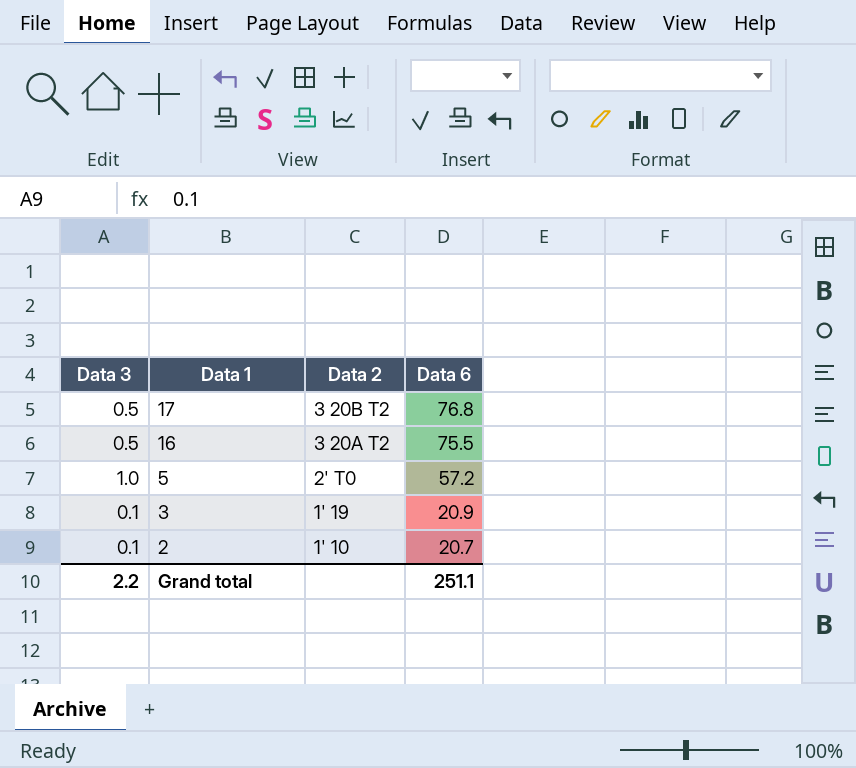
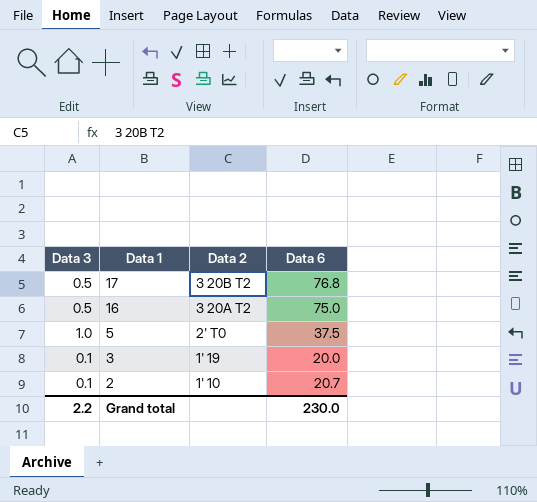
16 | Data 6: 75.5 -> 75.0
5 | Data 6: 57.2 -> 37.5
3 | Data 6: 20.9 -> 20.0
Grand total | Data 6: 251.1 -> 230.0

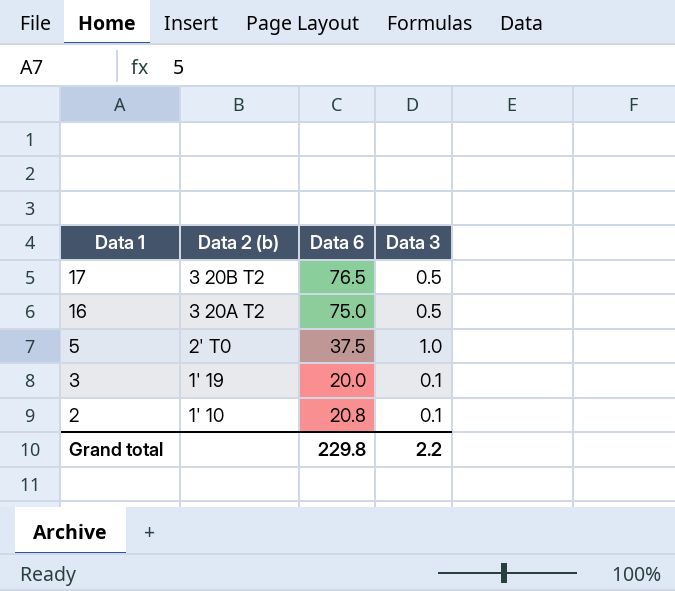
column name: Data 2 -> Data 2 (b)
column Data 3 | position: 1 -> 4
17 | Data 6: 76.8 -> 76.5
2 | Data 6: 20.7 -> 20.8
Grand total | Data 6: 230.0 -> 229.8

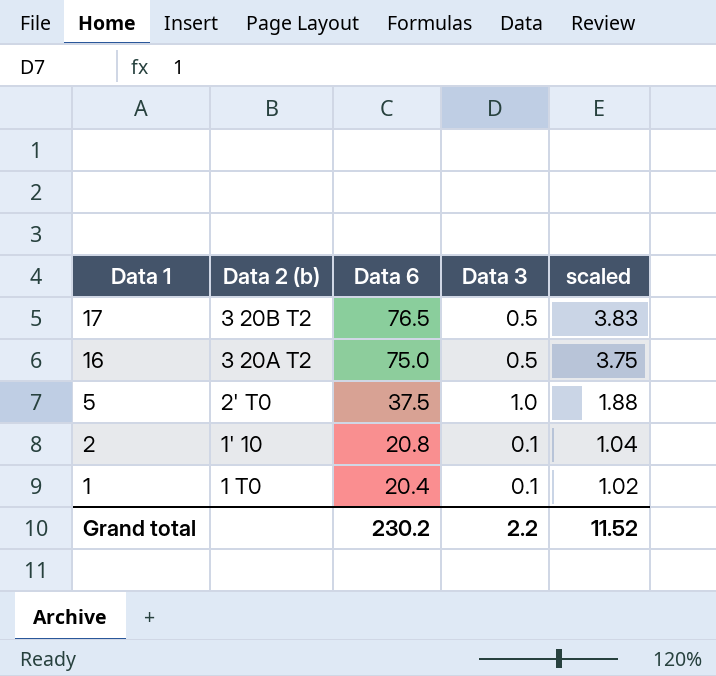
column scaled | formula: none -> [Data 6] * 0.05
row 3: 1' 19 | 20.0 | 0.1 -> none
row 1: none -> 1 T0 | 20.4 | 0.1 | 1.02
Grand total | Data 6: 229.8 -> 230.2

